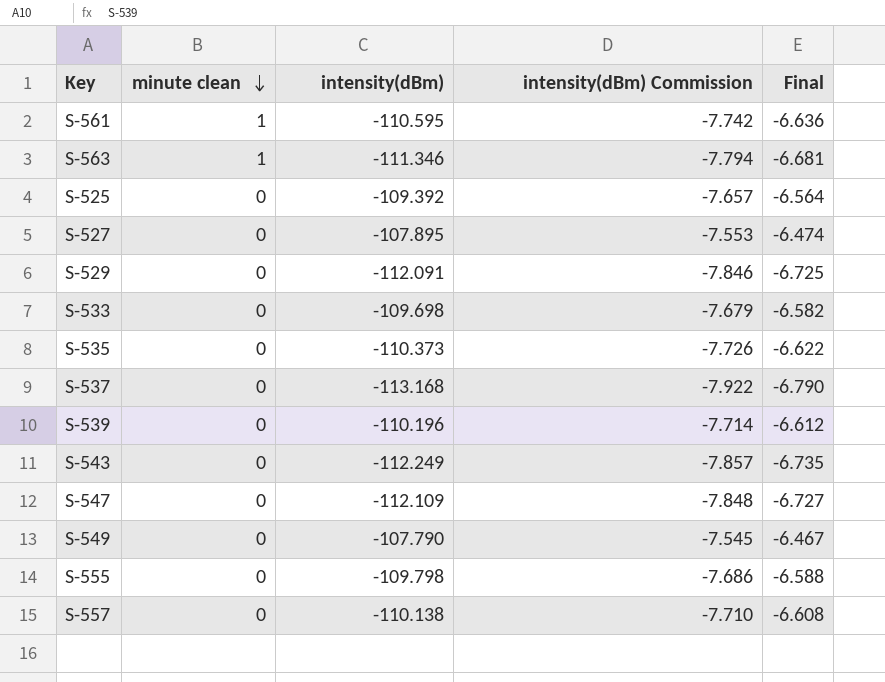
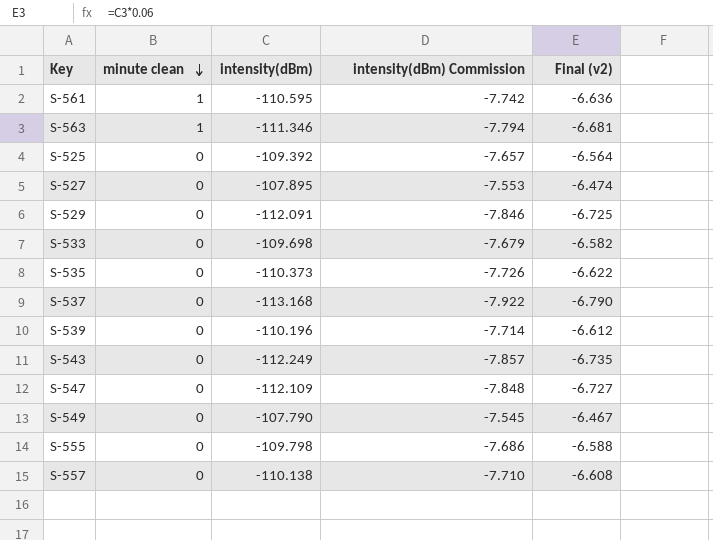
column name: Final -> Final (v2)

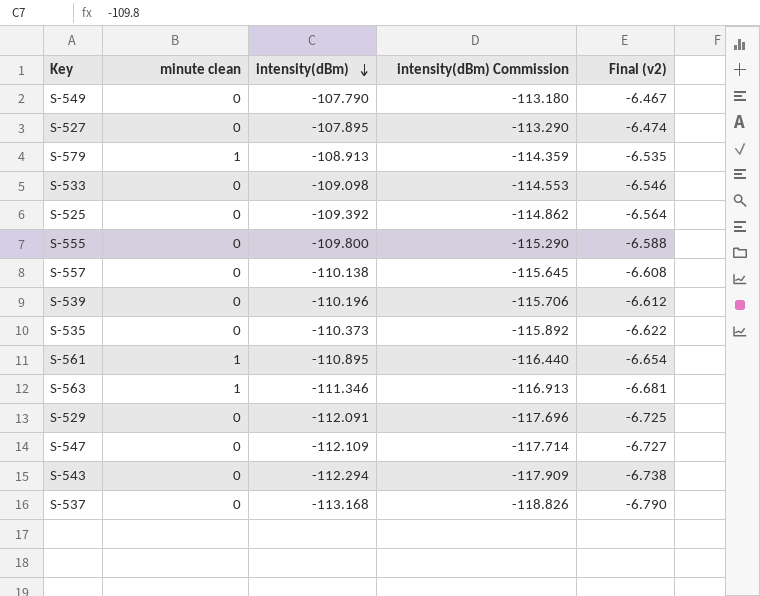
row order: minute clean descending -> intensity(dBm) descending
column intensity(dBm) Commission | formula: [intensity(dBm)] * 0.07 -> [intensity(dBm)] * 1.05
row S-579: none -> 1 | -108.913 | -114.359 | -6.535
S-533 | intensity(dBm): -109.698 -> -109.098
S-533 | Final (v2): -6.582 -> -6.546
S-555 | intensity(dBm): -109.798 -> -109.800
S-561 | intensity(dBm): -110.595 -> -110.895
S-561 | Final (v2): -6.636 -> -6.654
S-543 | intensity(dBm): -112.249 -> -112.294
S-543 | Final (v2): -6.735 -> -6.738

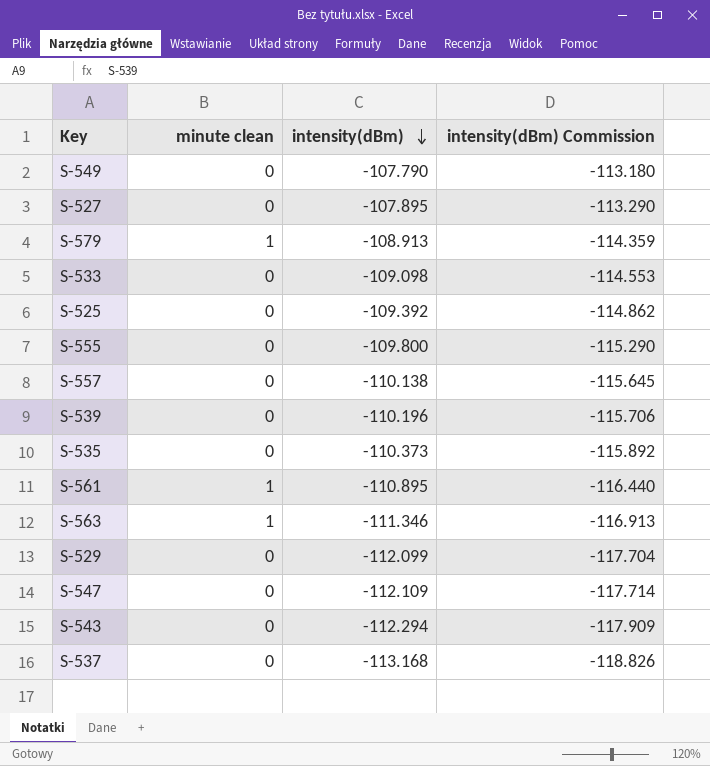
column Final (v2) | formula: [intensity(dBm)] * 0.06 -> none
S-529 | intensity(dBm): -112.091 -> -112.099
S-529 | intensity(dBm) Commission: -117.696 -> -117.704

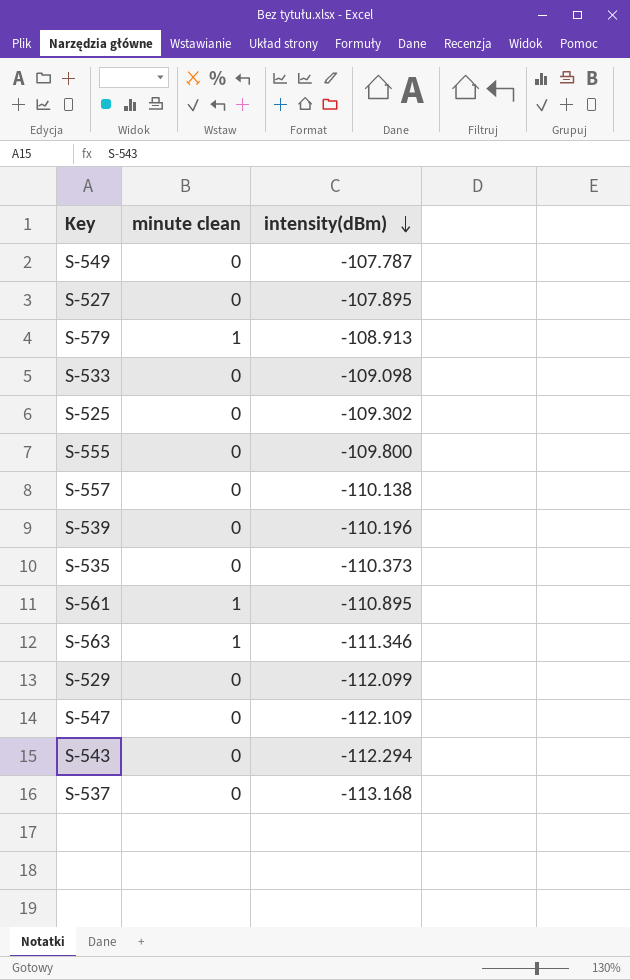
column intensity(dBm) Commission | formula: [intensity(dBm)] * 1.05 -> none
S-549 | intensity(dBm): -107.790 -> -107.787
S-525 | intensity(dBm): -109.392 -> -109.302

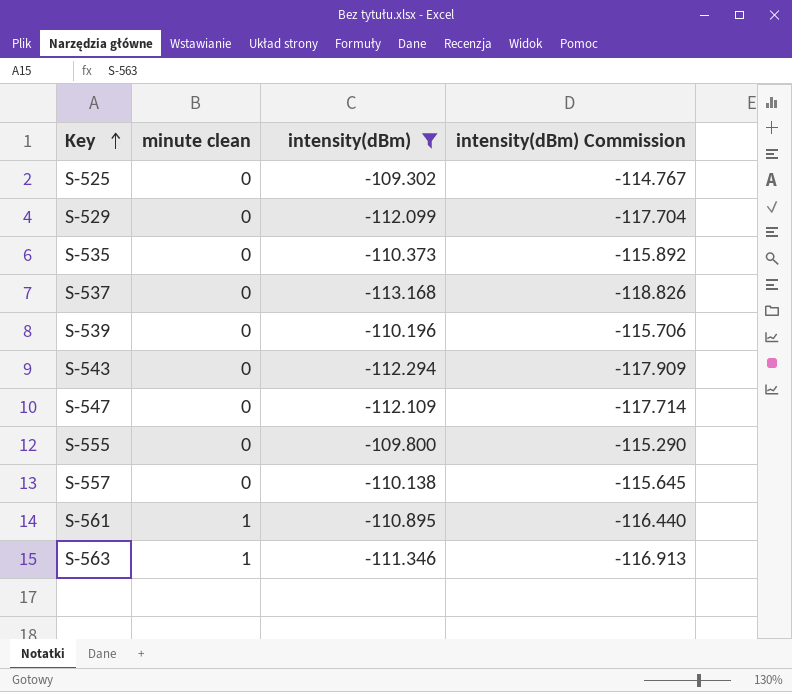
filter: none -> intensity(dBm) <= -109.302
row order: intensity(dBm) descending -> Key ascending
column intensity(dBm) Commission | formula: none -> [intensity(dBm)] * 1.05

